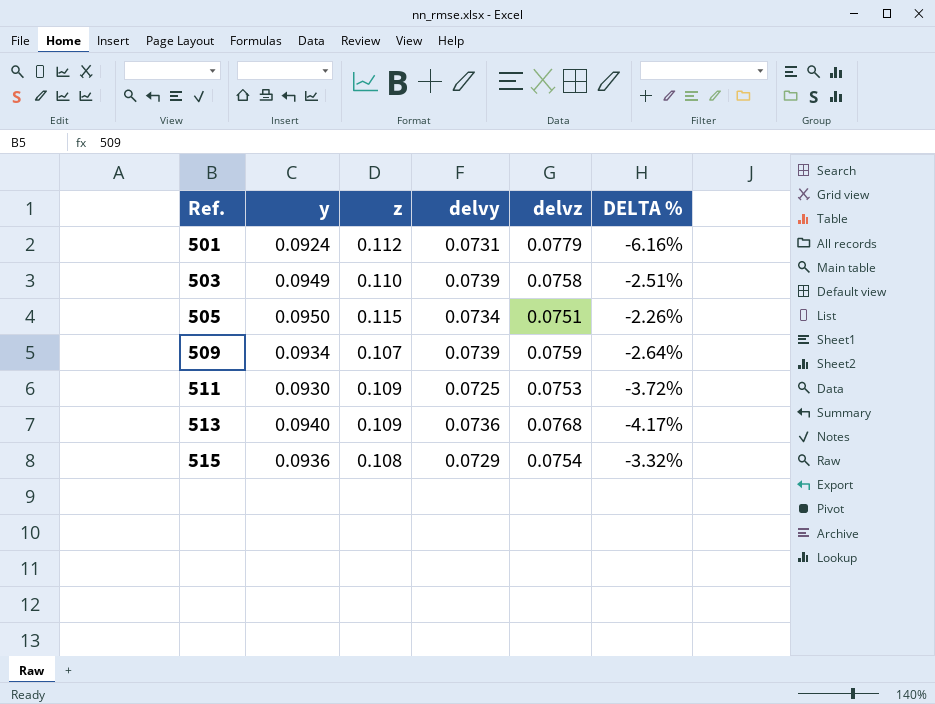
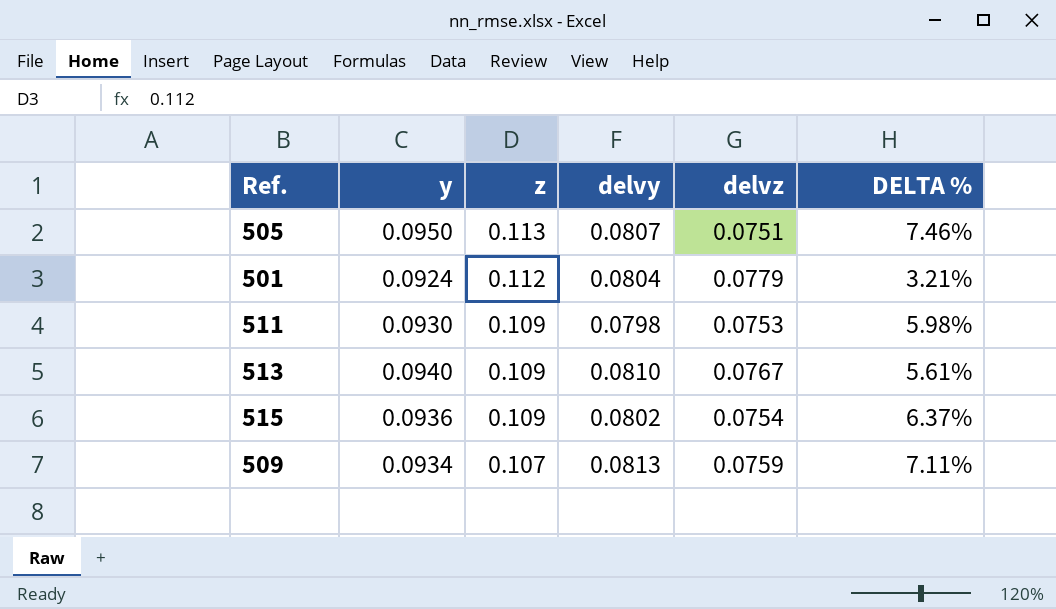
row order: Ref. ascending -> z descending
row 503: 0.0949 | 0.110 | 0.0739 | 0.0758 | -2.51% -> none
505 | z: 0.115 -> 0.113
505 | delvy: 0.0734 -> 0.0807
505 | DELTA %: -2.26% -> 7.46%
501 | delvy: 0.0731 -> 0.0804
501 | DELTA %: -6.16% -> 3.21%
511 | delvy: 0.0725 -> 0.0798
511 | DELTA %: -3.72% -> 5.98%
513 | delvy: 0.0736 -> 0.0810
513 | delvz: 0.0768 -> 0.0767
513 | DELTA %: -4.17% -> 5.61%
515 | z: 0.108 -> 0.109
515 | delvy: 0.0729 -> 0.0802
515 | DELTA %: -3.32% -> 6.37%
509 | delvy: 0.0739 -> 0.0813
509 | DELTA %: -2.64% -> 7.11%

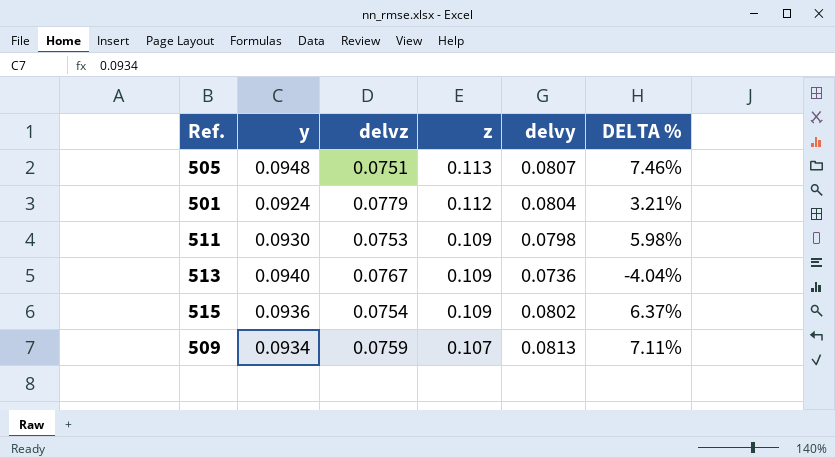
column delvz | position: 5 -> 3
505 | y: 0.0950 -> 0.0948
513 | delvy: 0.0810 -> 0.0736
513 | DELTA %: 5.61% -> -4.04%

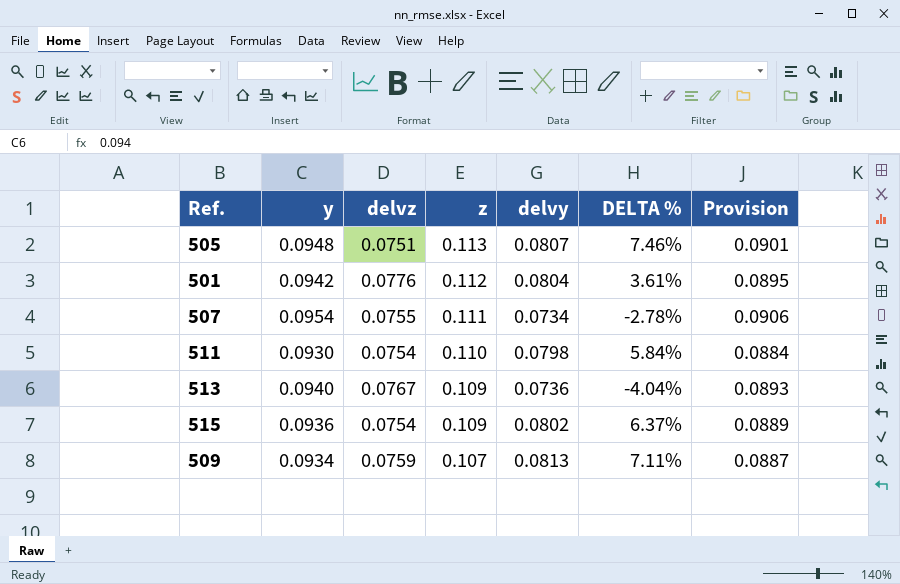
column Provision | formula: none -> [y] * 0.95
501 | y: 0.0924 -> 0.0942
501 | delvz: 0.0779 -> 0.0776
501 | DELTA %: 3.21% -> 3.61%
row 507: none -> 0.0954 | 0.0755 | 0.111 | 0.0734 | -2.78% | 0.0906
511 | delvz: 0.0753 -> 0.0754
511 | z: 0.109 -> 0.110
511 | DELTA %: 5.98% -> 5.84%

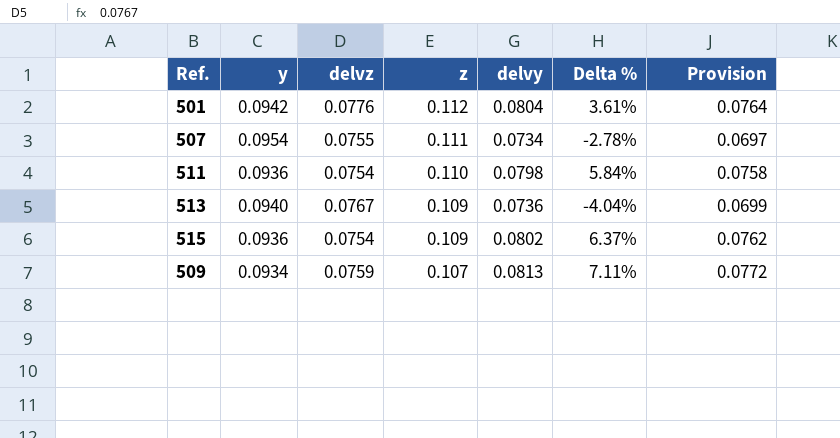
column name: DELTA % -> Delta %
column Provision | formula: [y] * 0.95 -> [delvy] * 0.95
row 505: 0.0948 | 0.0751 | 0.113 | 0.0807 | 7.46% | 0.0901 -> none
511 | y: 0.0930 -> 0.0936

